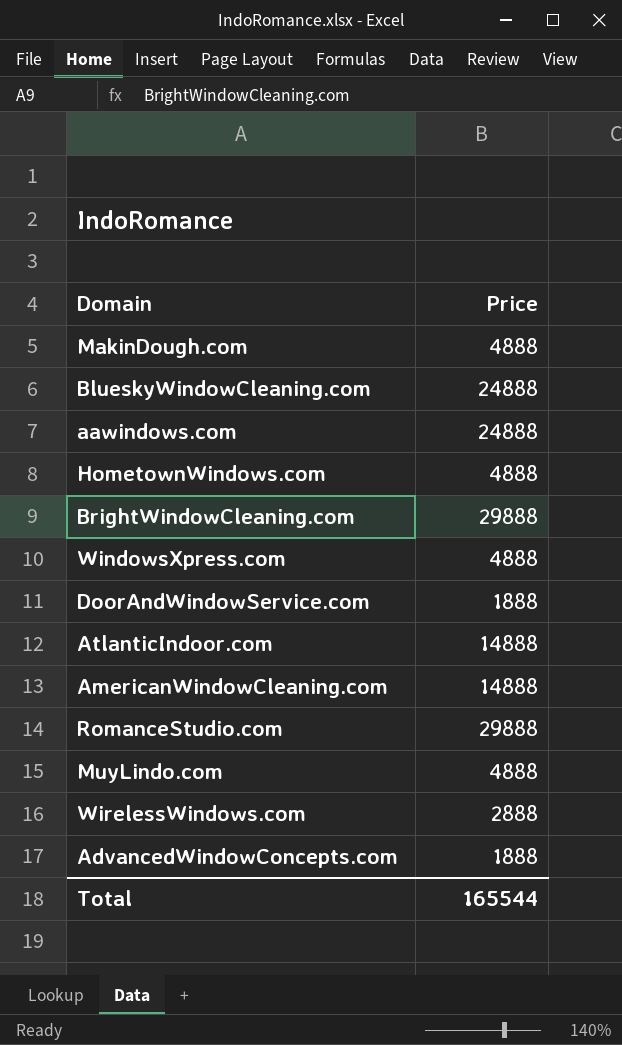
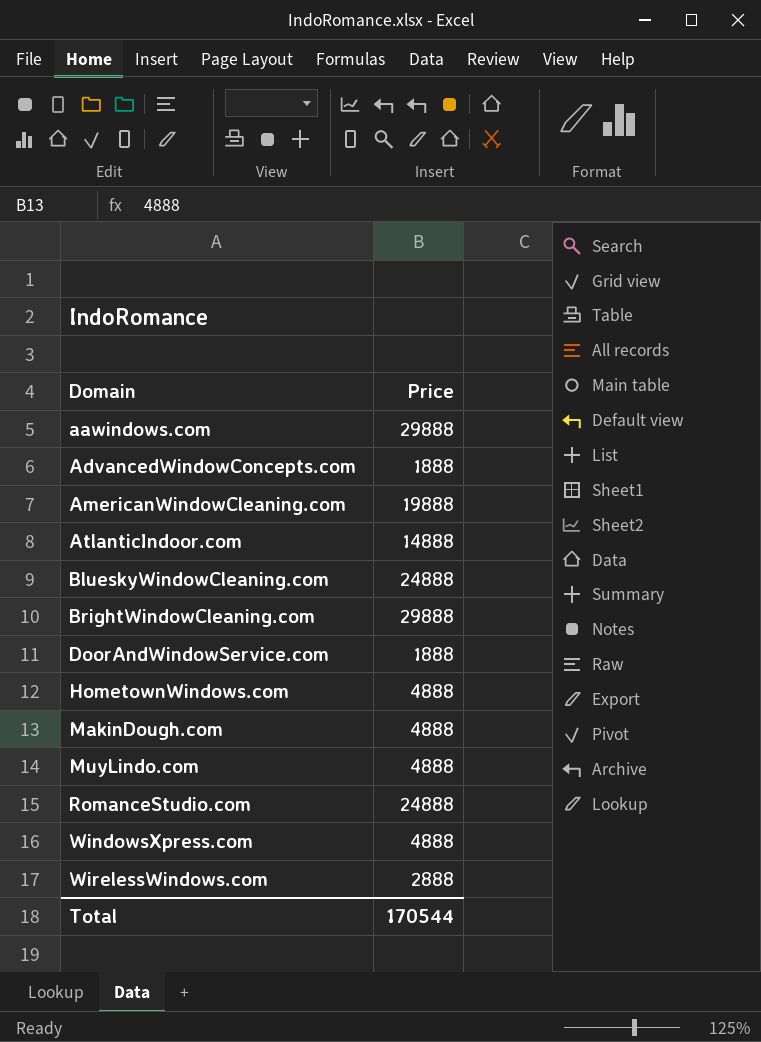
row order: none -> Domain ascending
aawindows.com | Price: 24888 -> 29888
AmericanWindowCleaning.com | Price: 14888 -> 19888
RomanceStudio.com | Price: 29888 -> 24888
Total | Price: 165544 -> 170544

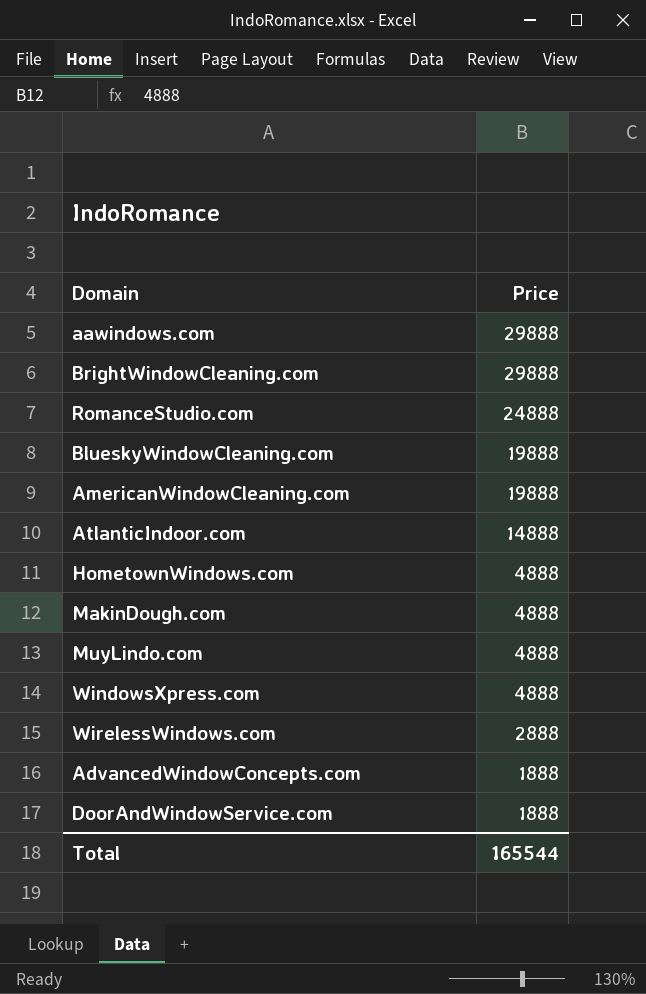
row order: Domain ascending -> Price descending
BlueskyWindowCleaning.com | Price: 24888 -> 19888
Total | Price: 170544 -> 165544

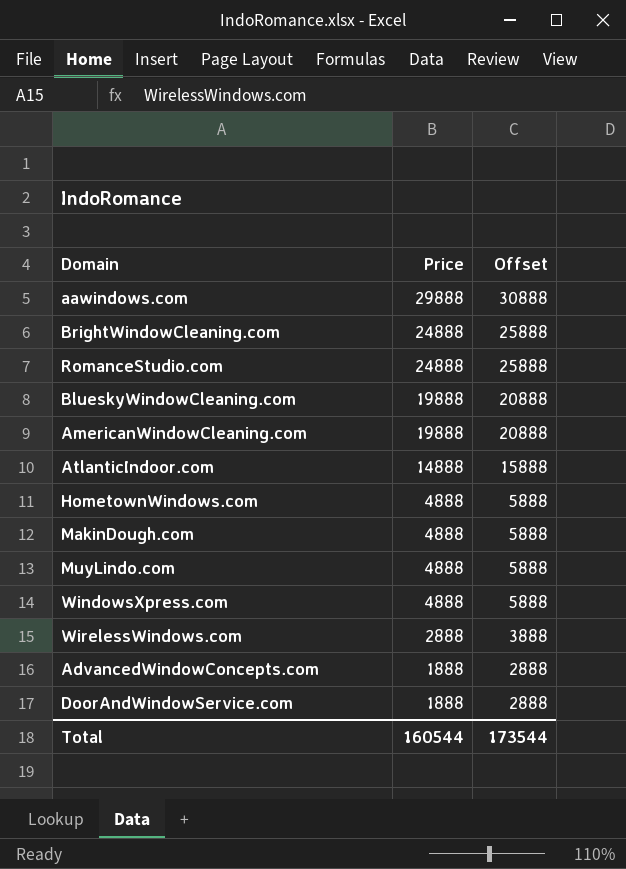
column Offset | formula: none -> [Price] + 1000
BrightWindowCleaning.com | Price: 29888 -> 24888
Total | Price: 165544 -> 160544

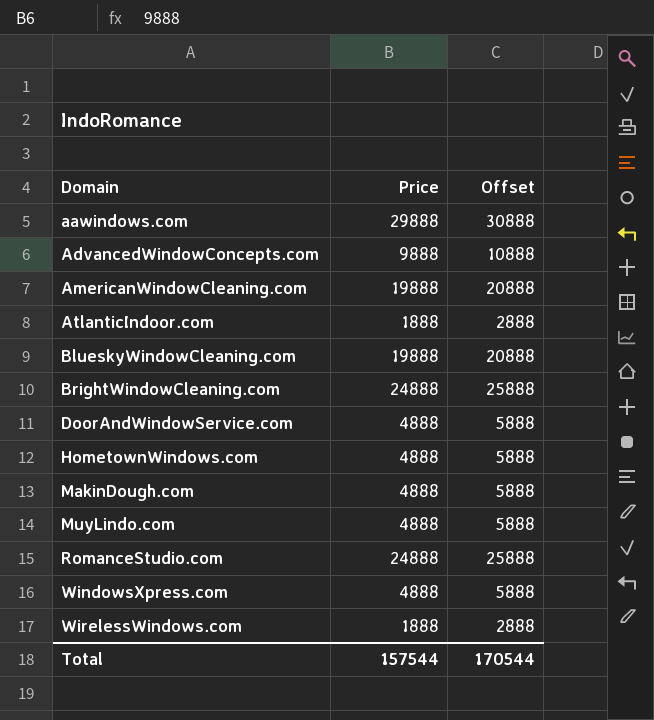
row order: Price descending -> Domain ascending
AdvancedWindowConcepts.com | Price: 1888 -> 9888
AdvancedWindowConcepts.com | Offset: 2888 -> 10888
AtlanticIndoor.com | Price: 14888 -> 1888
AtlanticIndoor.com | Offset: 15888 -> 2888
DoorAndWindowService.com | Price: 1888 -> 4888
DoorAndWindowService.com | Offset: 2888 -> 5888
WirelessWindows.com | Price: 2888 -> 1888
WirelessWindows.com | Offset: 3888 -> 2888
Total | Price: 160544 -> 157544
Total | Offset: 173544 -> 170544

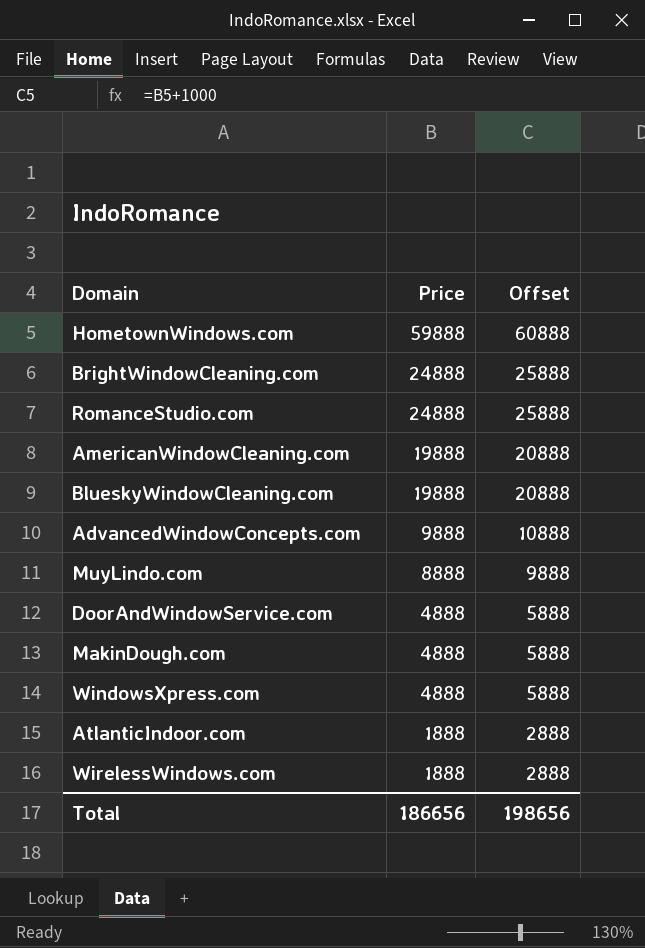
row order: Domain ascending -> Price descending
row aawindows.com: 29888 | 30888 -> none
HometownWindows.com | Price: 4888 -> 59888
HometownWindows.com | Offset: 5888 -> 60888
MuyLindo.com | Price: 4888 -> 8888
MuyLindo.com | Offset: 5888 -> 9888
Total | Price: 157544 -> 186656
Total | Offset: 170544 -> 198656

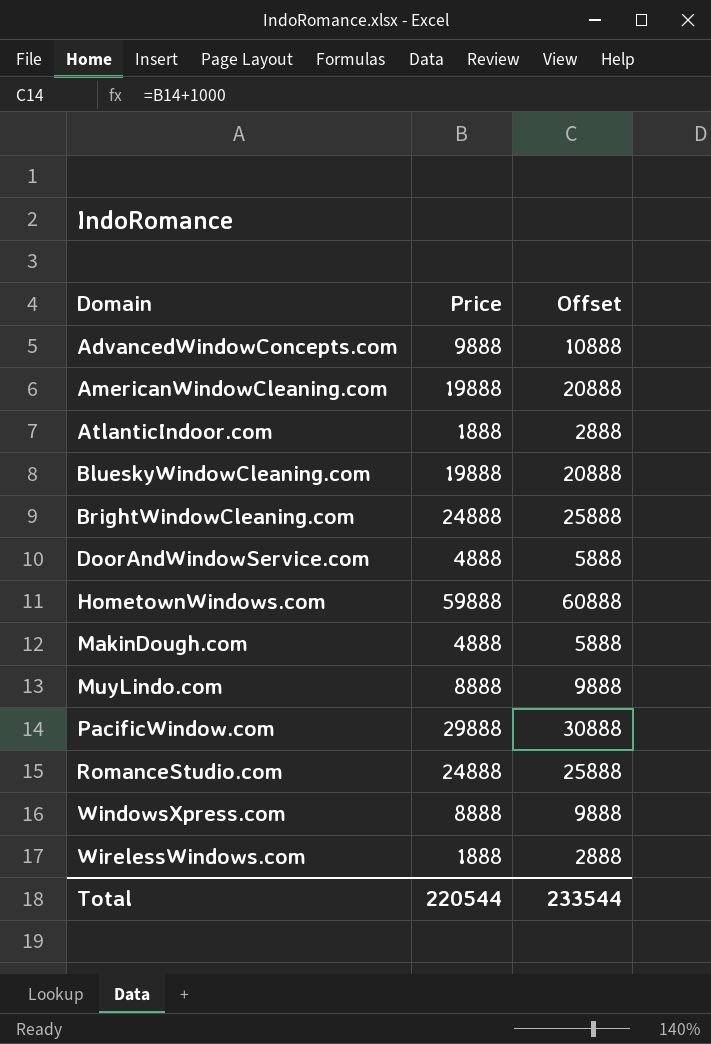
row order: Price descending -> Domain ascending
row PacificWindow.com: none -> 29888 | 30888
WindowsXpress.com | Price: 4888 -> 8888
WindowsXpress.com | Offset: 5888 -> 9888
Total | Price: 186656 -> 220544
Total | Offset: 198656 -> 233544

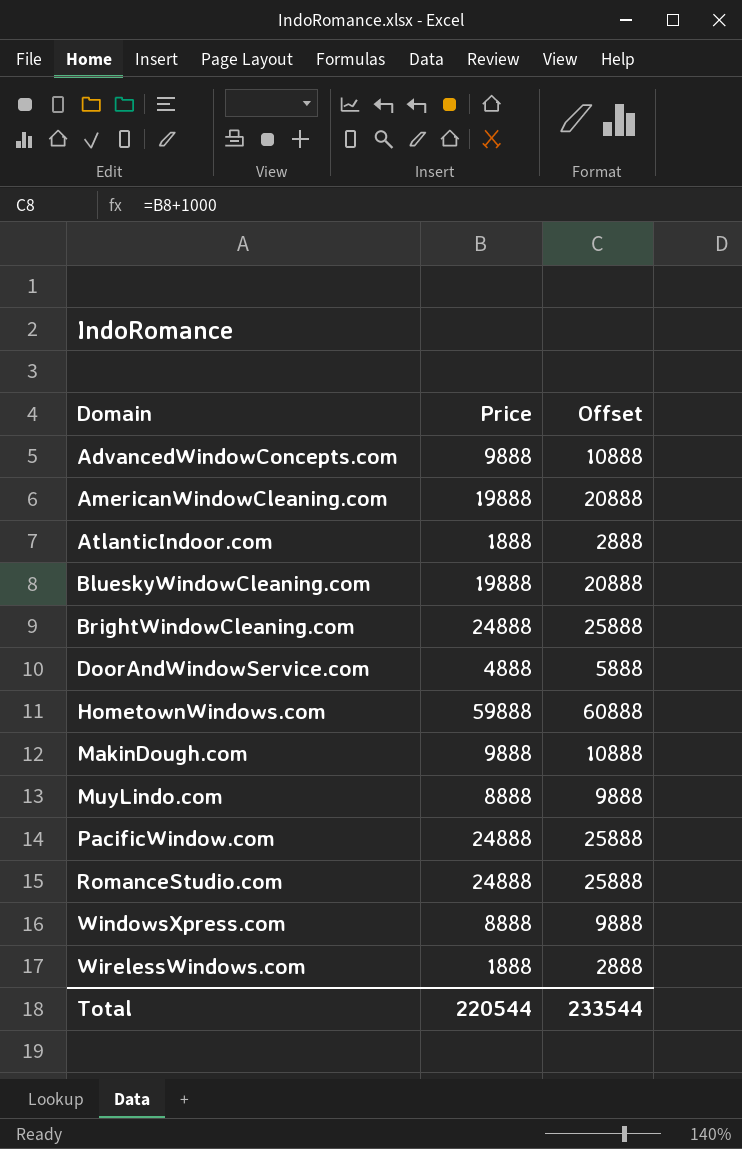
MakinDough.com | Price: 4888 -> 9888
MakinDough.com | Offset: 5888 -> 10888
PacificWindow.com | Price: 29888 -> 24888
PacificWindow.com | Offset: 30888 -> 25888

